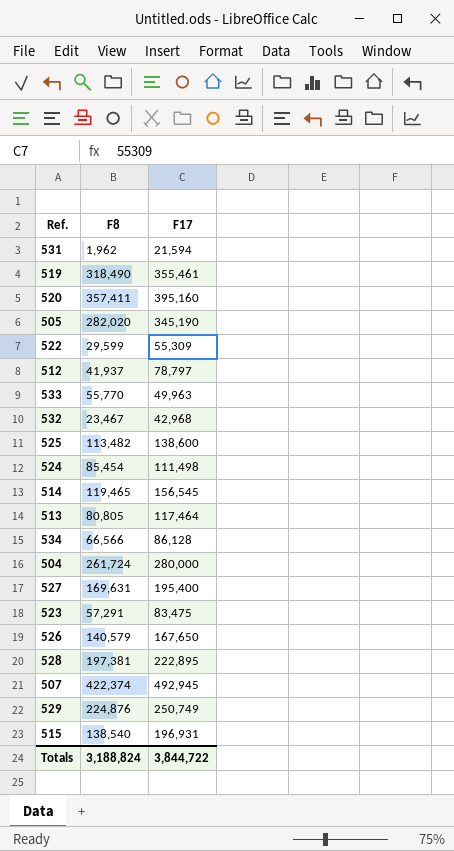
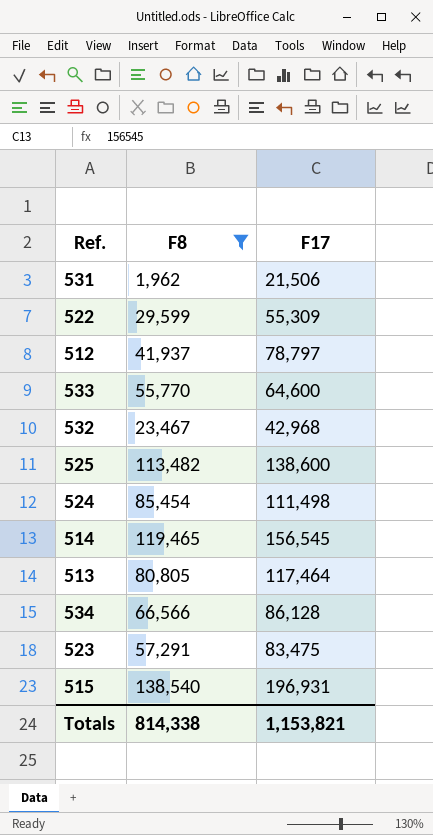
filter: none -> F8 <= 138,540
531 | F17: 21,594 -> 21,506
533 | F17: 49,963 -> 64,600
Totals | F8: 3,188,824 -> 814,338
Totals | F17: 3,844,722 -> 1,153,821

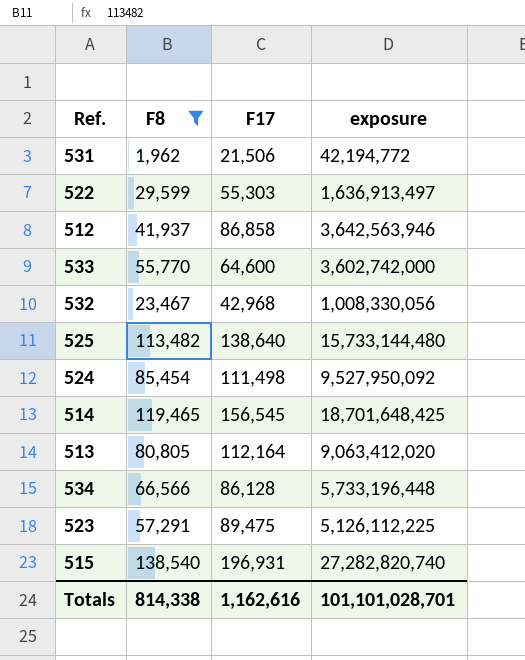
column exposure | formula: none -> [F8] * [F17]
522 | F17: 55,309 -> 55,303
512 | F17: 78,797 -> 86,858
525 | F17: 138,600 -> 138,640
513 | F17: 117,464 -> 112,164
523 | F17: 83,475 -> 89,475
Totals | F17: 1,153,821 -> 1,162,616

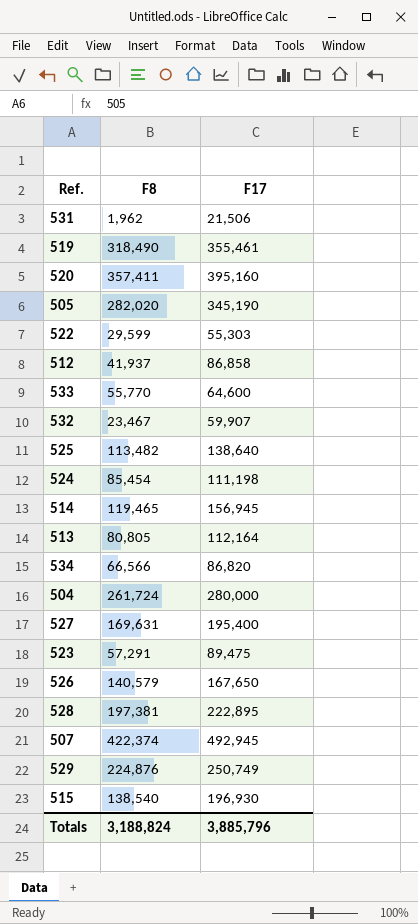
filter: F8 <= 138,540 -> none
column exposure | formula: [F8] * [F17] -> none
532 | F17: 42,968 -> 59,907
524 | F17: 111,498 -> 111,198
514 | F17: 156,545 -> 156,945
534 | F17: 86,128 -> 86,820
515 | F17: 196,931 -> 196,930
Totals | F8: 814,338 -> 3,188,824
Totals | F17: 1,162,616 -> 3,885,796

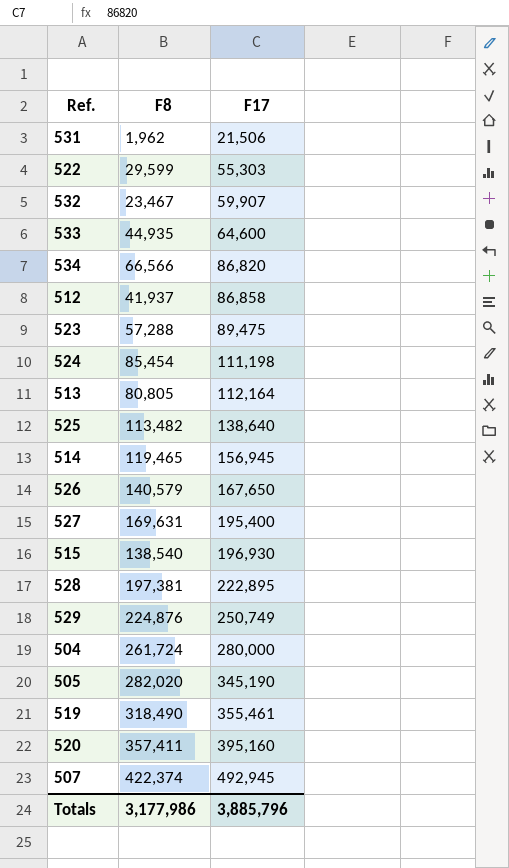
row order: none -> F17 ascending
533 | F8: 55,770 -> 44,935
523 | F8: 57,291 -> 57,288
Totals | F8: 3,188,824 -> 3,177,986

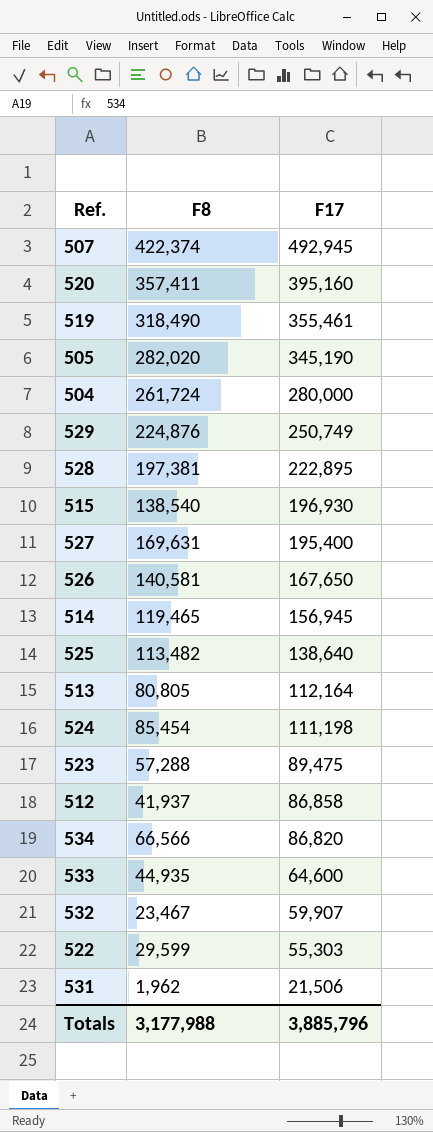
row order: F17 ascending -> F17 descending
526 | F8: 140,579 -> 140,581
Totals | F8: 3,177,986 -> 3,177,988

